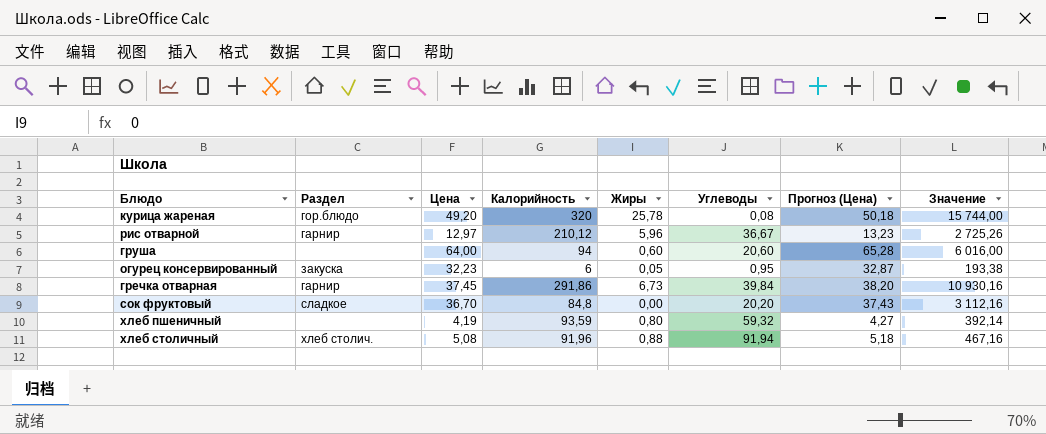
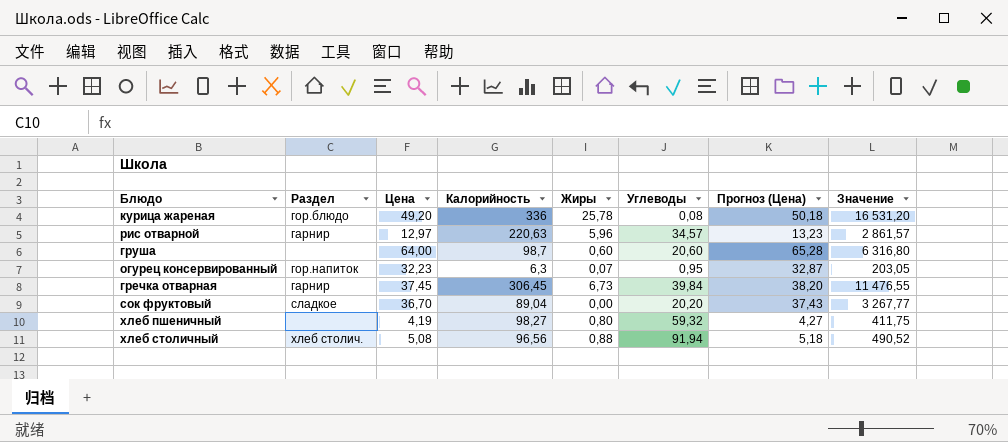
курица жареная | Калорийность: 320 -> 336
курица жареная | Значение: 15 744,00 -> 16 531,20
рис отварной | Калорийность: 210,12 -> 220,63
рис отварной | Углеводы: 36,67 -> 34,57
рис отварной | Значение: 2 725,26 -> 2 861,57
груша | Калорийность: 94 -> 98,7
груша | Значение: 6 016,00 -> 6 316,80
огурец консервированный | Раздел: закуска -> гор.напиток
огурец консервированный | Калорийность: 6 -> 6,3
огурец консервированный | Жиры: 0,05 -> 0,07
огурец консервированный | Значение: 193,38 -> 203,05
гречка отварная | Калорийность: 291,86 -> 306,45
гречка отварная | Значение: 10 930,16 -> 11 476,55
сок фруктовый | Калорийность: 84,8 -> 89,04
сок фруктовый | Значение: 3 112,16 -> 3 267,77
хлеб пшеничный | Калорийность: 93,59 -> 98,27
хлеб пшеничный | Значение: 392,14 -> 411,75
хлеб столичный | Калорийность: 91,96 -> 96,56
хлеб столичный | Значение: 467,16 -> 490,52

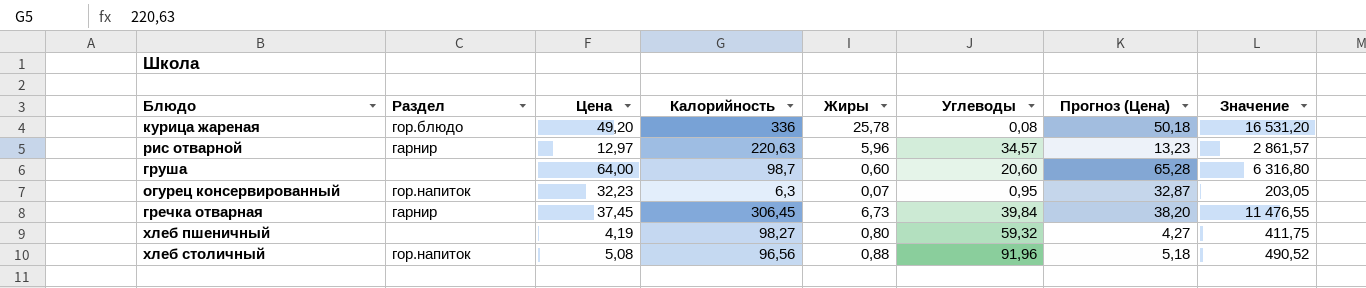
row сок фруктовый: сладкое | 36,70 | 89,04 | 0,00 | 20,20 | 37,43 | 3 267,77 -> none
хлеб столичный | Раздел: хлеб столич. -> гор.напиток
хлеб столичный | Углеводы: 91,94 -> 91,96

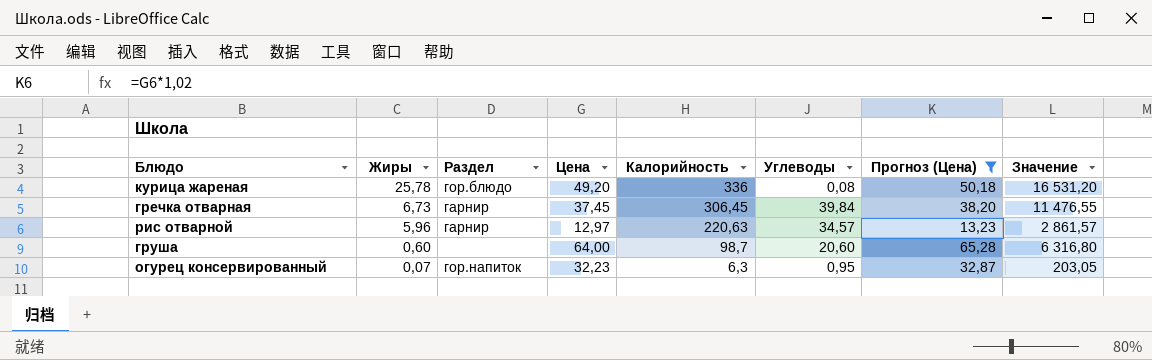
filter: none -> Прогноз (Цена) >= 13,23
row order: none -> Жиры descending
column Жиры | position: 5 -> 2

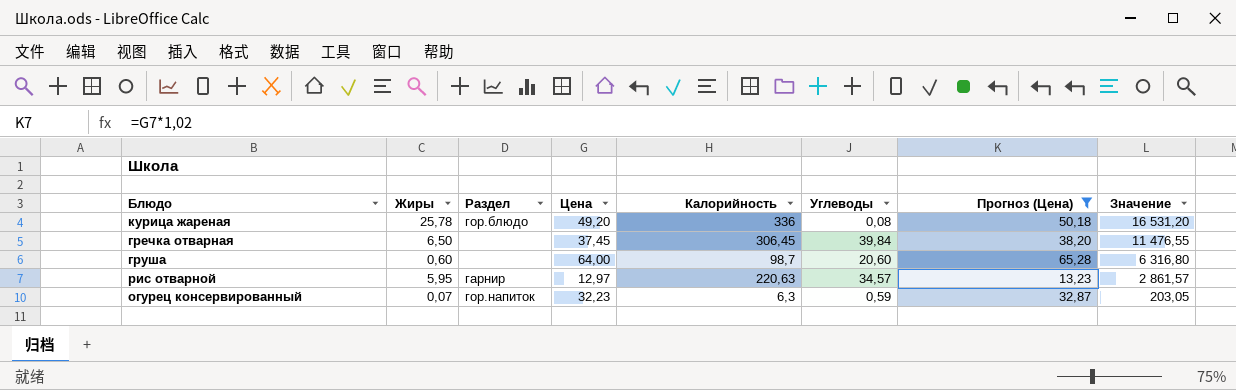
row order: Жиры descending -> Значение descending
гречка отварная | Жиры: 6,73 -> 6,50
гречка отварная | Раздел: гарнир -> none
рис отварной | Жиры: 5,96 -> 5,95
огурец консервированный | Углеводы: 0,95 -> 0,59

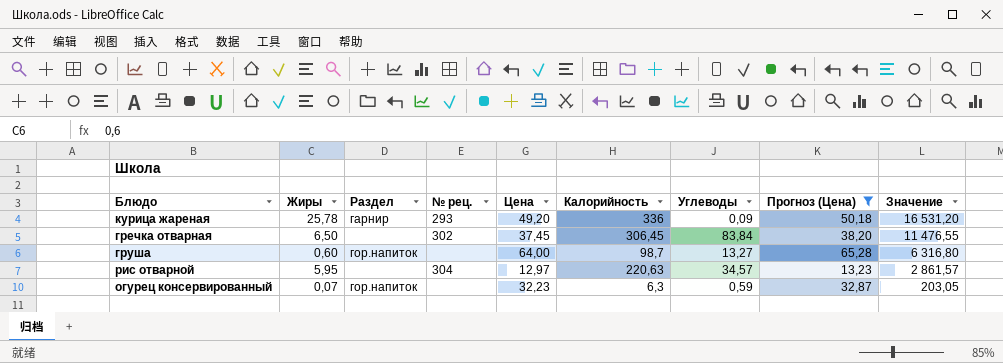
column № рец. | position: none -> 4
курица жареная | Раздел: гор.блюдо -> гарнир
курица жареная | Углеводы: 0,08 -> 0,09
гречка отварная | Углеводы: 39,84 -> 83,84
груша | Раздел: none -> гор.напиток
груша | Углеводы: 20,60 -> 13,27
рис отварной | Раздел: гарнир -> none

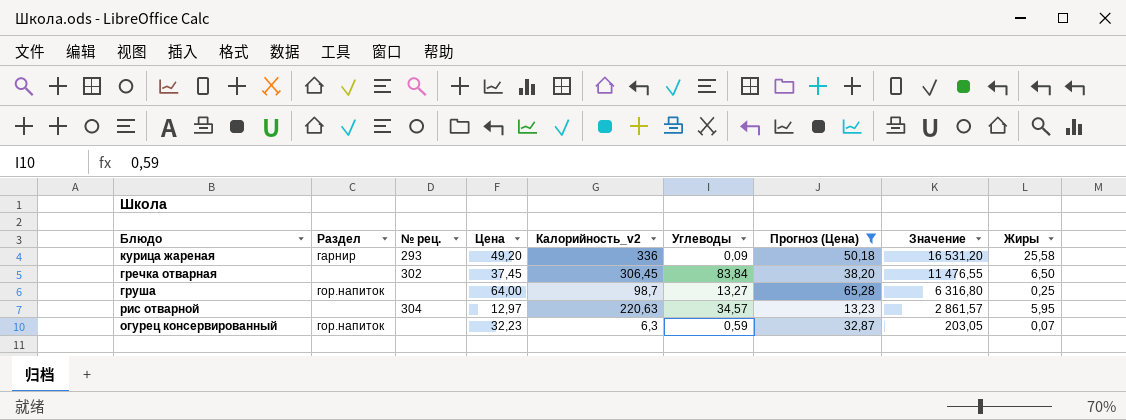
column name: Калорийность -> Калорийность_v2
column Жиры | position: 2 -> 9
курица жареная | Жиры: 25,78 -> 25,58
груша | Жиры: 0,60 -> 0,25

